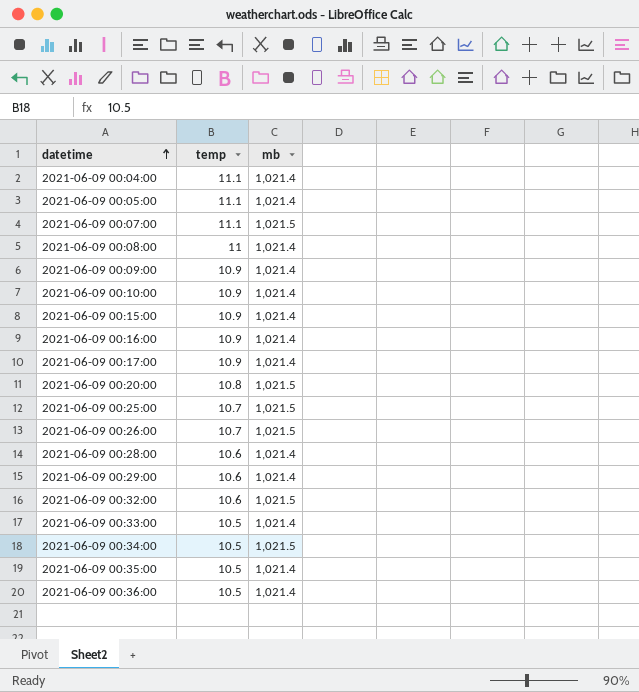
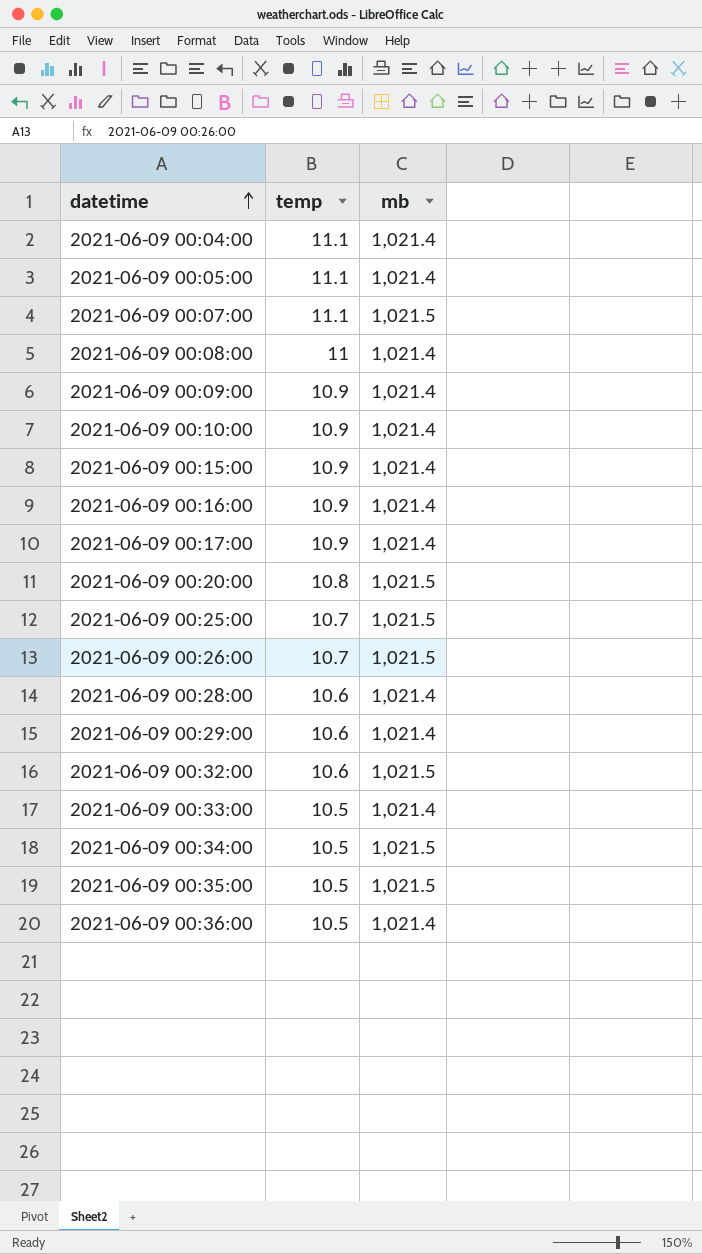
2021-06-09 00:35:00 | mb: 1,021.4 -> 1,021.5

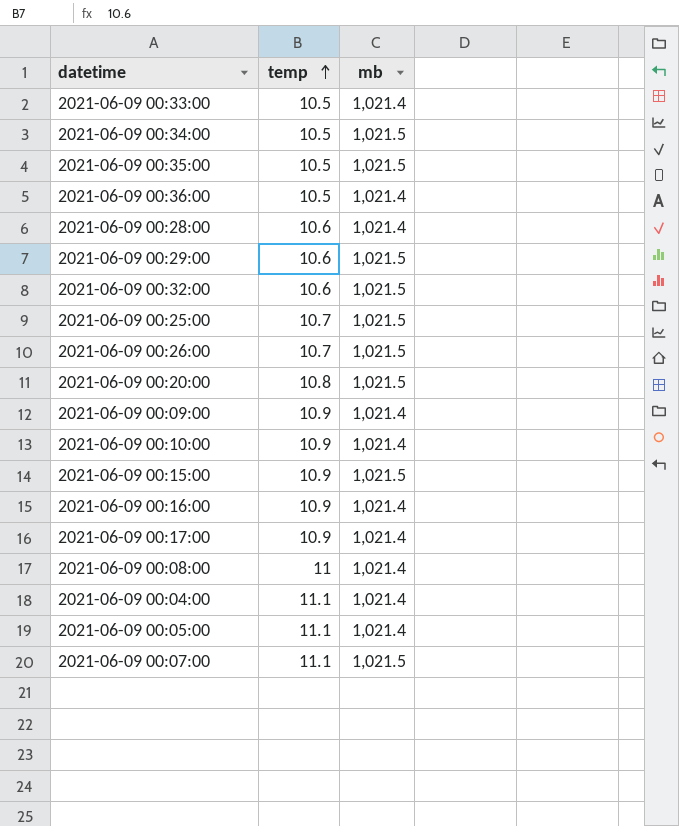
row order: datetime ascending -> temp ascending
2021-06-09 00:29:00 | mb: 1,021.4 -> 1,021.5
2021-06-09 00:15:00 | mb: 1,021.4 -> 1,021.5

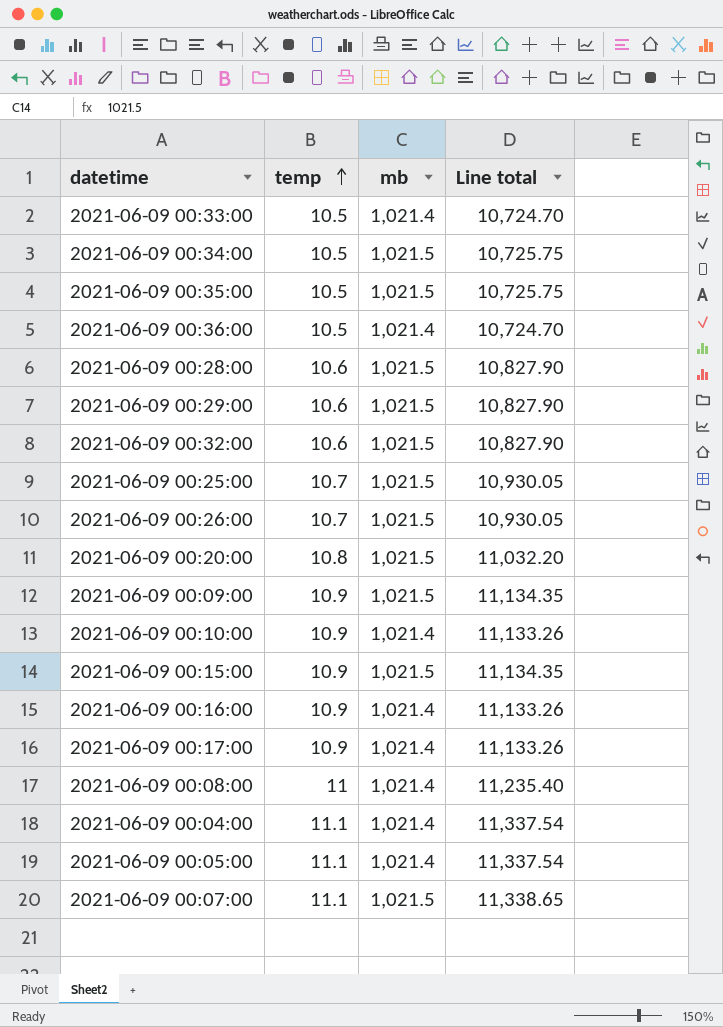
column Line total | formula: none -> [temp] * [mb]
2021-06-09 00:28:00 | mb: 1,021.4 -> 1,021.5
2021-06-09 00:09:00 | mb: 1,021.4 -> 1,021.5

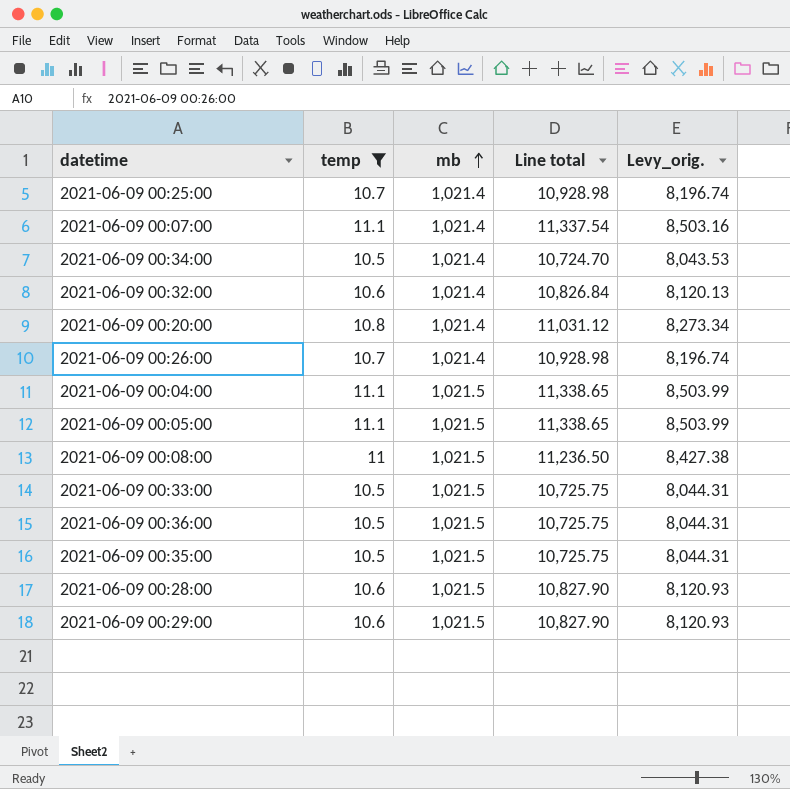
filter: none -> temp != 10.9
row order: temp ascending -> mb ascending
column Levy_orig. | formula: none -> [Line total] * 0.75
2021-06-09 00:25:00 | mb: 1,021.5 -> 1,021.4
2021-06-09 00:25:00 | Line total: 10,930.05 -> 10,928.98
2021-06-09 00:07:00 | mb: 1,021.5 -> 1,021.4
2021-06-09 00:07:00 | Line total: 11,338.65 -> 11,337.54
2021-06-09 00:34:00 | mb: 1,021.5 -> 1,021.4
2021-06-09 00:34:00 | Line total: 10,725.75 -> 10,724.70
2021-06-09 00:32:00 | mb: 1,021.5 -> 1,021.4
2021-06-09 00:32:00 | Line total: 10,827.90 -> 10,826.84
2021-06-09 00:20:00 | mb: 1,021.5 -> 1,021.4
2021-06-09 00:20:00 | Line total: 11,032.20 -> 11,031.12
2021-06-09 00:26:00 | mb: 1,021.5 -> 1,021.4
2021-06-09 00:26:00 | Line total: 10,930.05 -> 10,928.98
2021-06-09 00:04:00 | mb: 1,021.4 -> 1,021.5
2021-06-09 00:04:00 | Line total: 11,337.54 -> 11,338.65
2021-06-09 00:05:00 | mb: 1,021.4 -> 1,021.5
2021-06-09 00:05:00 | Line total: 11,337.54 -> 11,338.65
2021-06-09 00:08:00 | mb: 1,021.4 -> 1,021.5
2021-06-09 00:08:00 | Line total: 11,235.40 -> 11,236.50
2021-06-09 00:33:00 | mb: 1,021.4 -> 1,021.5
2021-06-09 00:33:00 | Line total: 10,724.70 -> 10,725.75
2021-06-09 00:36:00 | mb: 1,021.4 -> 1,021.5
2021-06-09 00:36:00 | Line total: 10,724.70 -> 10,725.75

